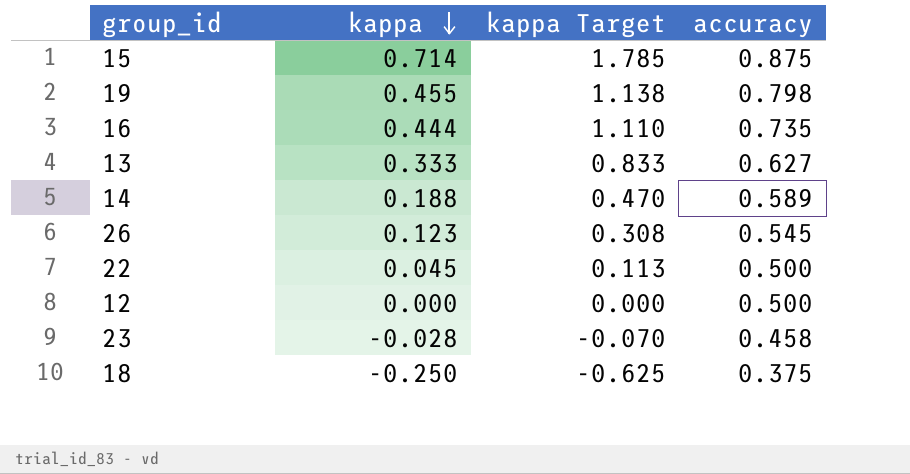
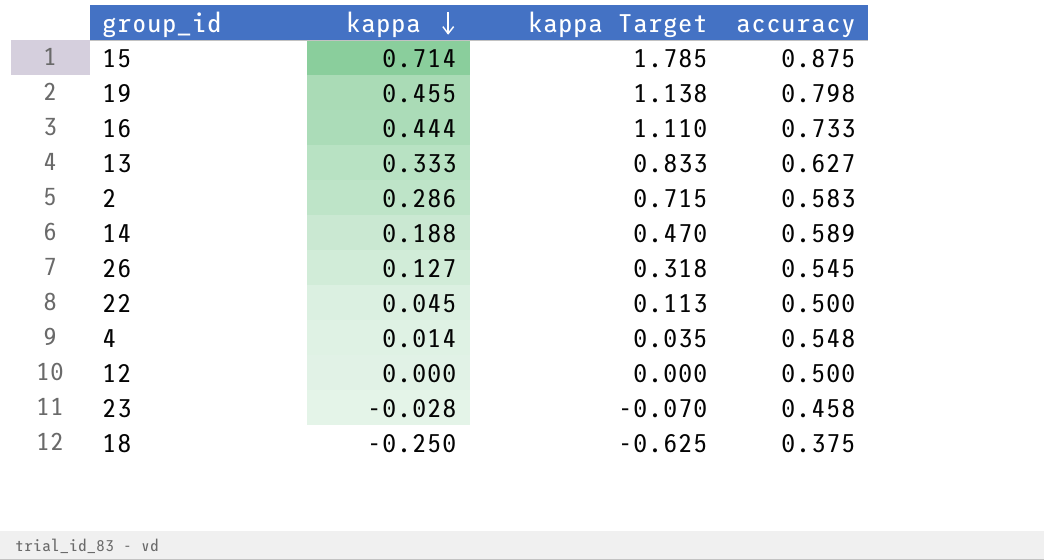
16 | accuracy: 0.735 -> 0.733
row 2: none -> 0.286 | 0.715 | 0.583
26 | kappa: 0.123 -> 0.127
26 | kappa Target: 0.308 -> 0.318
row 4: none -> 0.014 | 0.035 | 0.548

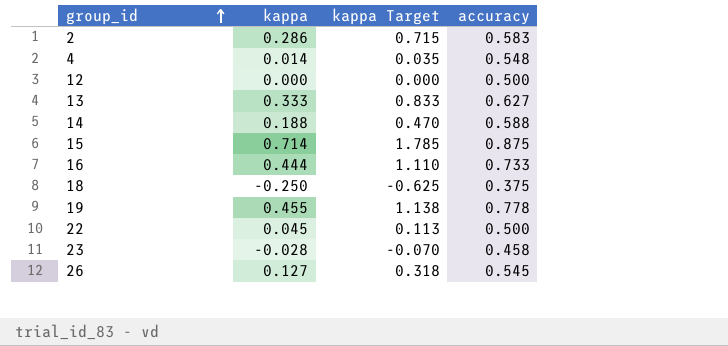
row order: kappa descending -> group_id ascending
14 | accuracy: 0.589 -> 0.588
19 | accuracy: 0.798 -> 0.778

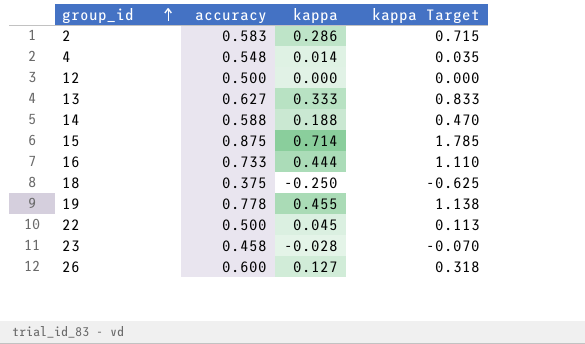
column accuracy | position: 4 -> 2
26 | accuracy: 0.545 -> 0.600

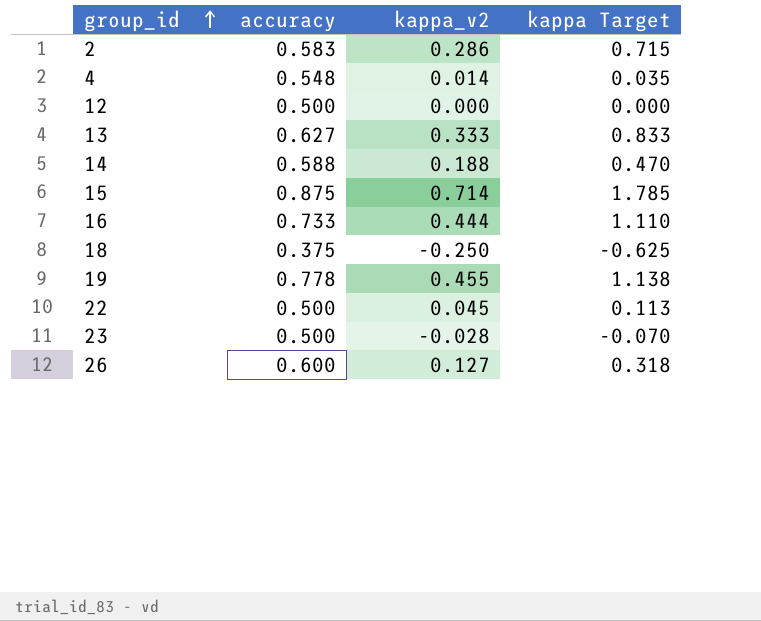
column name: kappa -> kappa_v2
23 | accuracy: 0.458 -> 0.500

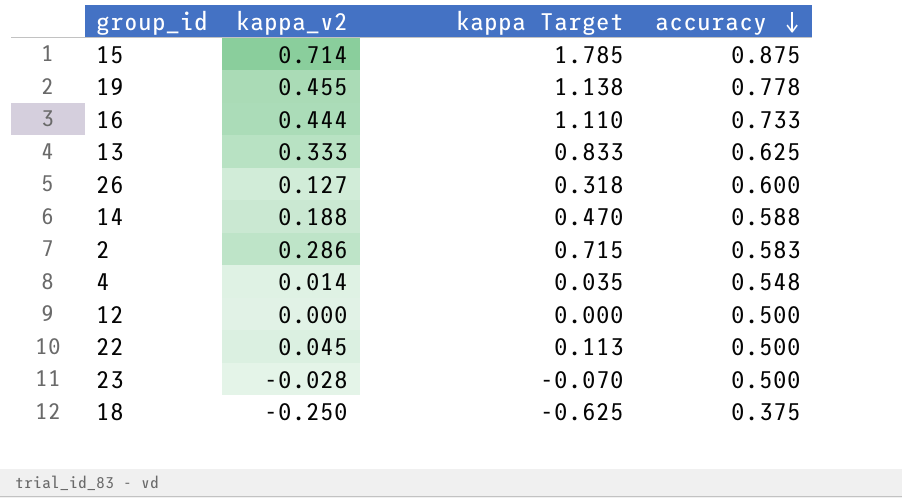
row order: group_id ascending -> accuracy descending
column accuracy | position: 2 -> 4
13 | accuracy: 0.627 -> 0.625

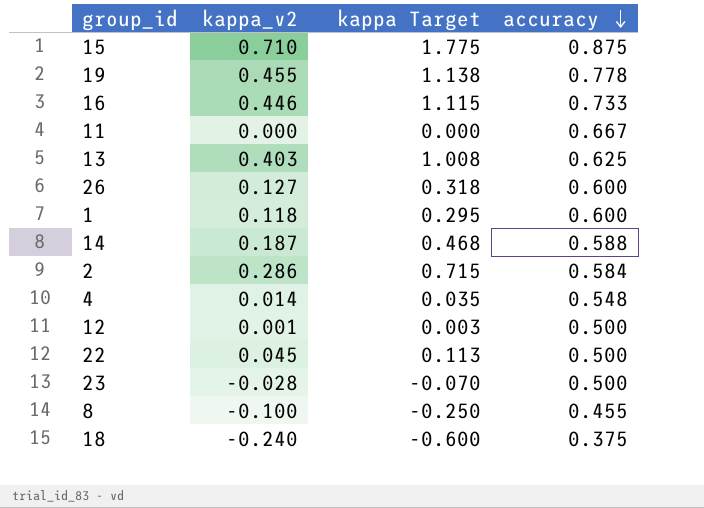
15 | kappa_v2: 0.714 -> 0.710
15 | kappa Target: 1.785 -> 1.775
16 | kappa_v2: 0.444 -> 0.446
16 | kappa Target: 1.110 -> 1.115
row 11: none -> 0.000 | 0.000 | 0.667
13 | kappa_v2: 0.333 -> 0.403
13 | kappa Target: 0.833 -> 1.008
row 1: none -> 0.118 | 0.295 | 0.600
14 | kappa_v2: 0.188 -> 0.187
14 | kappa Target: 0.470 -> 0.468
2 | accuracy: 0.583 -> 0.584
12 | kappa_v2: 0.000 -> 0.001
12 | kappa Target: 0.000 -> 0.003
row 8: none -> -0.100 | -0.250 | 0.455
18 | kappa_v2: -0.250 -> -0.240
18 | kappa Target: -0.625 -> -0.600

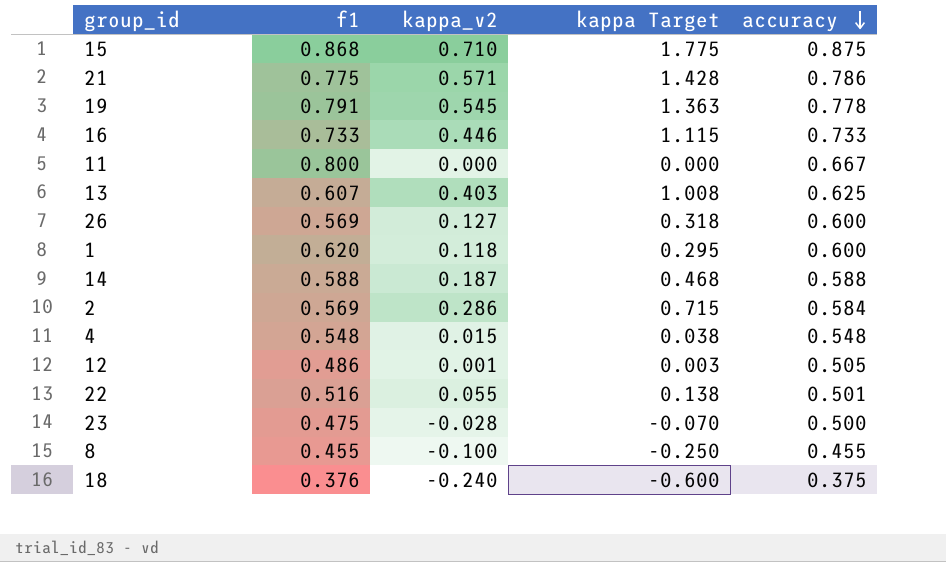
column f1 | position: none -> 2
row 21: none -> 0.775 | 0.571 | 1.428 | 0.786
19 | kappa_v2: 0.455 -> 0.545
19 | kappa Target: 1.138 -> 1.363
4 | kappa_v2: 0.014 -> 0.015
4 | kappa Target: 0.035 -> 0.038
12 | accuracy: 0.500 -> 0.505
22 | kappa_v2: 0.045 -> 0.055
22 | kappa Target: 0.113 -> 0.138
22 | accuracy: 0.500 -> 0.501

